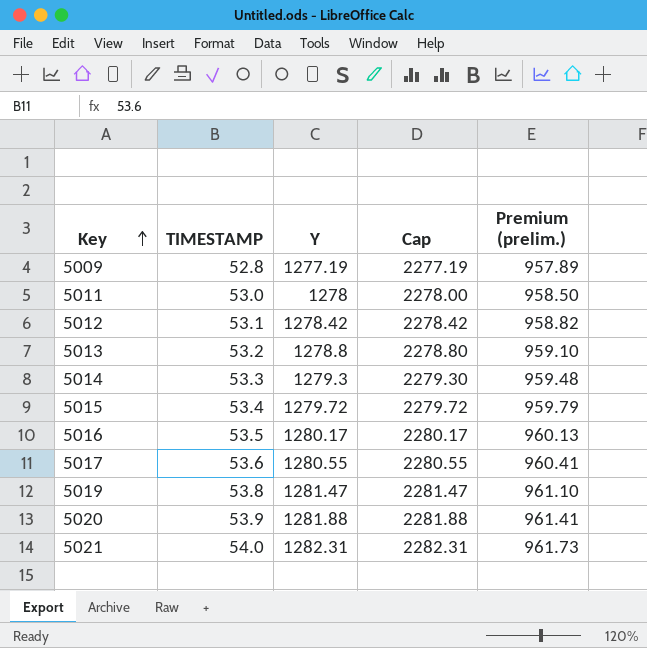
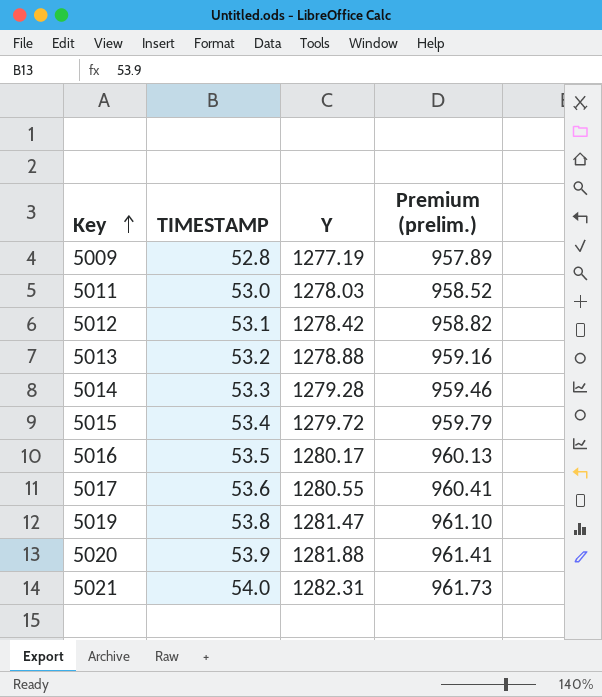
column Cap | formula: [Y] + 1000 -> none
5011 | Y: 1278 -> 1278.03
5011 | Premium (prelim.): 958.50 -> 958.52
5013 | Y: 1278.8 -> 1278.88
5013 | Premium (prelim.): 959.10 -> 959.16
5014 | Y: 1279.3 -> 1279.28
5014 | Premium (prelim.): 959.48 -> 959.46

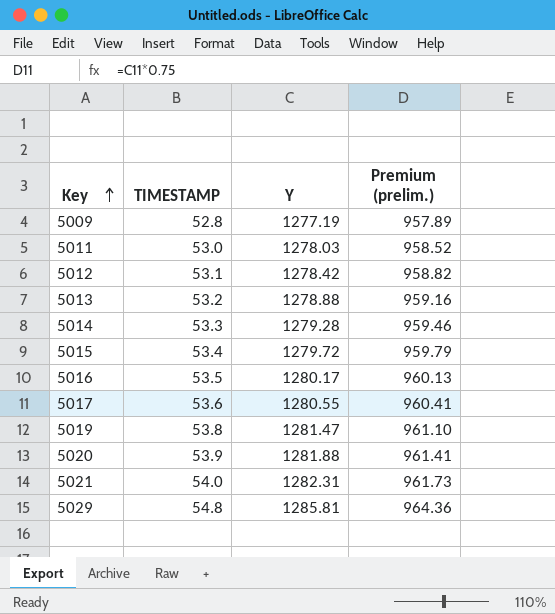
row 5029: none -> 54.8 | 1285.81 | 964.36

